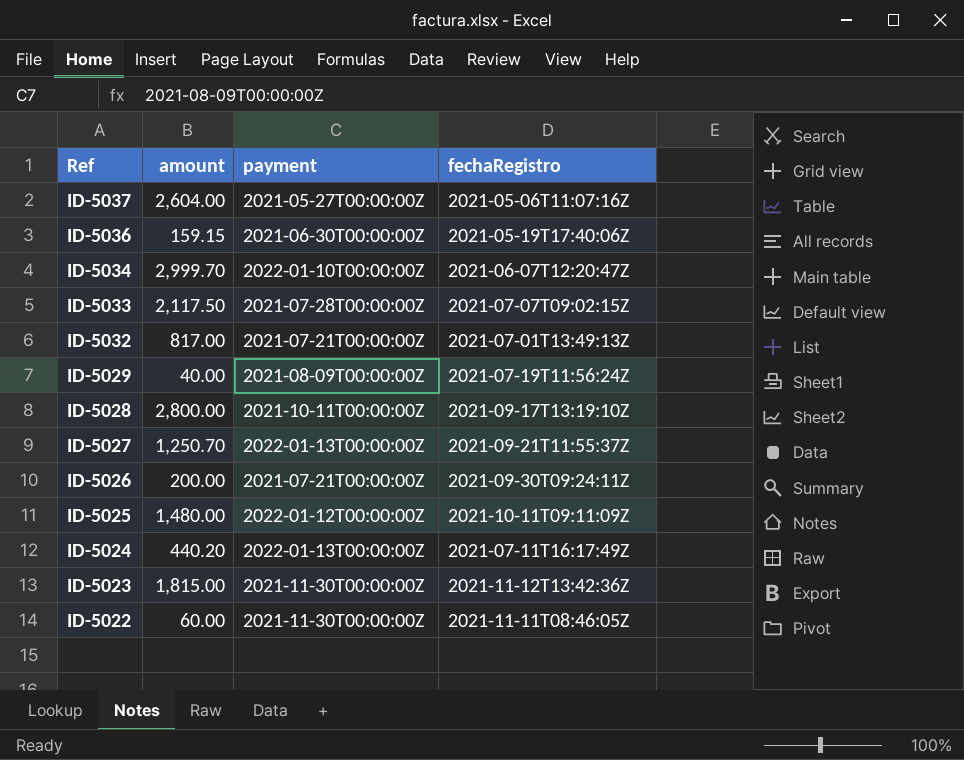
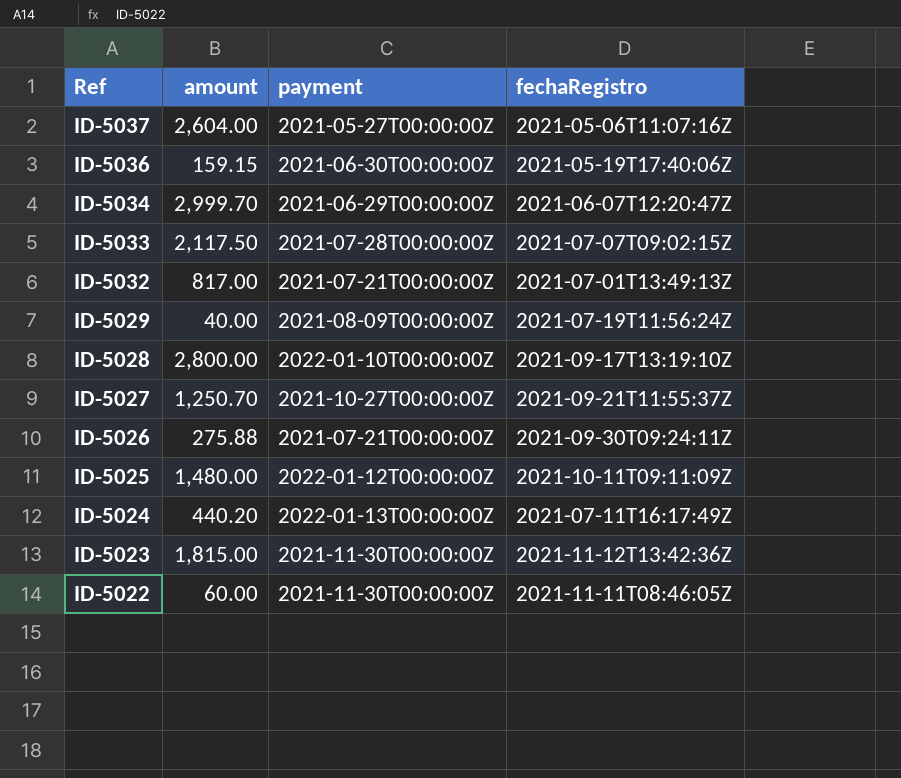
ID-5034 | payment: 2022-01-10T00:00:00Z -> 2021-06-29T00:00:00Z
ID-5028 | payment: 2021-10-11T00:00:00Z -> 2022-01-10T00:00:00Z
ID-5027 | payment: 2022-01-13T00:00:00Z -> 2021-10-27T00:00:00Z
ID-5026 | amount: 200.00 -> 275.88

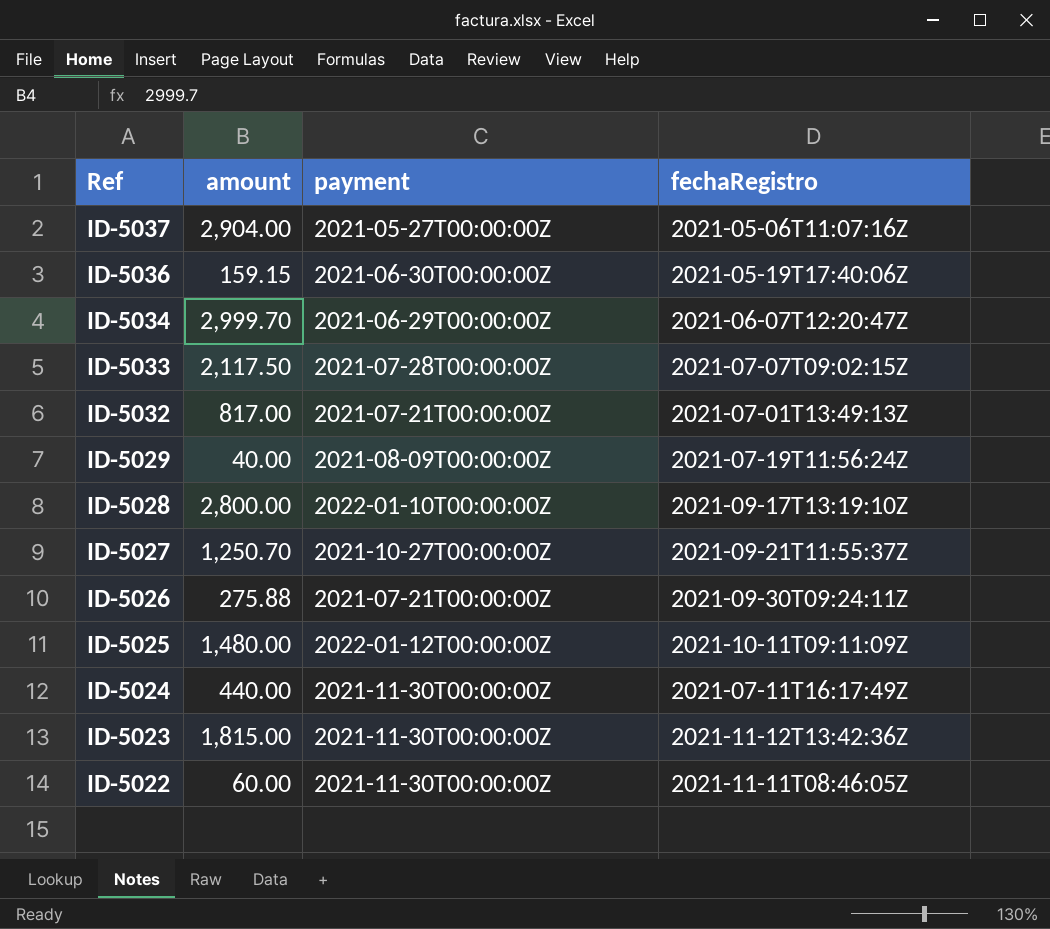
ID-5037 | amount: 2,604.00 -> 2,904.00
ID-5024 | amount: 440.20 -> 440.00
ID-5024 | payment: 2022-01-13T00:00:00Z -> 2021-11-30T00:00:00Z

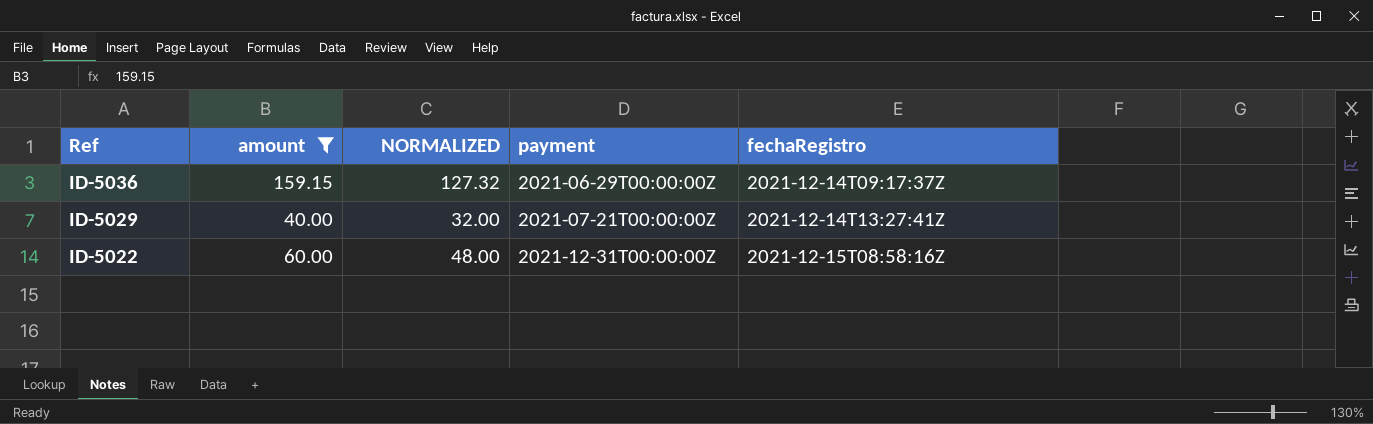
filter: none -> amount <= 159.15
column NORMALIZED | formula: none -> [amount] * 0.8
ID-5036 | payment: 2021-06-30T00:00:00Z -> 2021-06-29T00:00:00Z
ID-5036 | fechaRegistro: 2021-05-19T17:40:06Z -> 2021-12-14T09:17:37Z
ID-5029 | payment: 2021-08-09T00:00:00Z -> 2021-07-21T00:00:00Z
ID-5029 | fechaRegistro: 2021-07-19T11:56:24Z -> 2021-12-14T13:27:41Z
ID-5022 | payment: 2021-11-30T00:00:00Z -> 2021-12-31T00:00:00Z
ID-5022 | fechaRegistro: 2021-11-11T08:46:05Z -> 2021-12-15T08:58:16Z

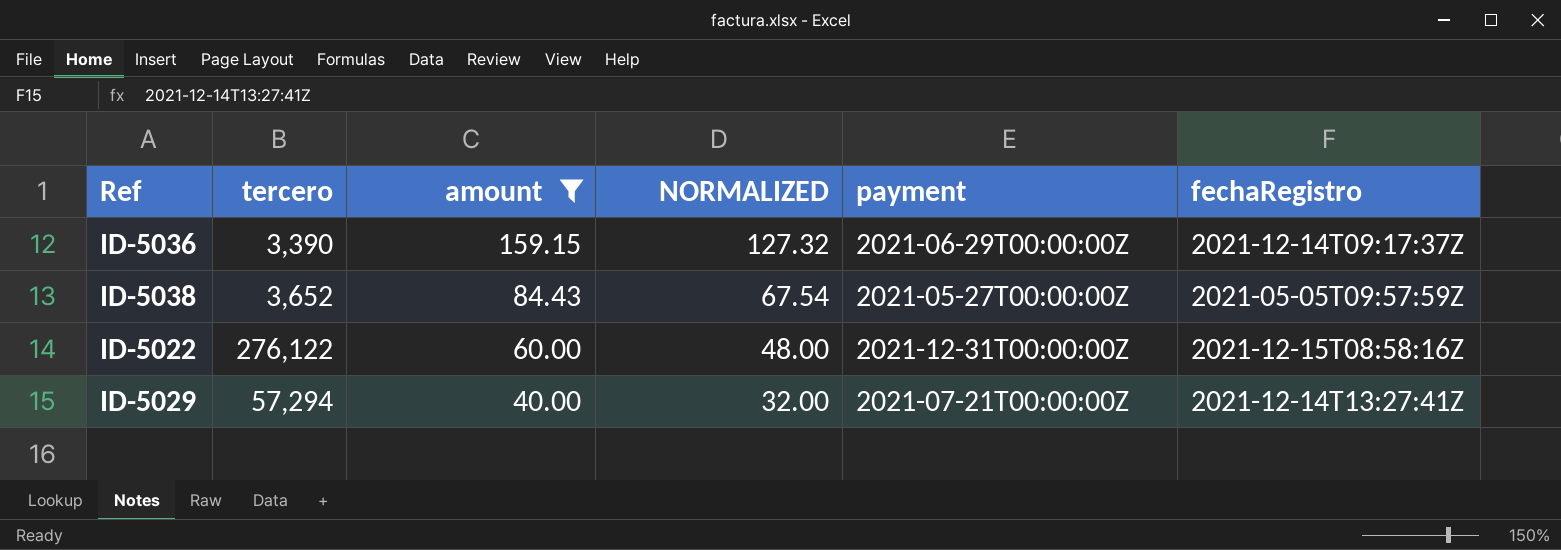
row order: Ref descending -> amount descending
column tercero | position: none -> 2
row ID-5038: none -> 3,652 | 84.43 | 67.54 | 2021-05-27T00:00:00Z | 2021-05-05T09:57:59Z

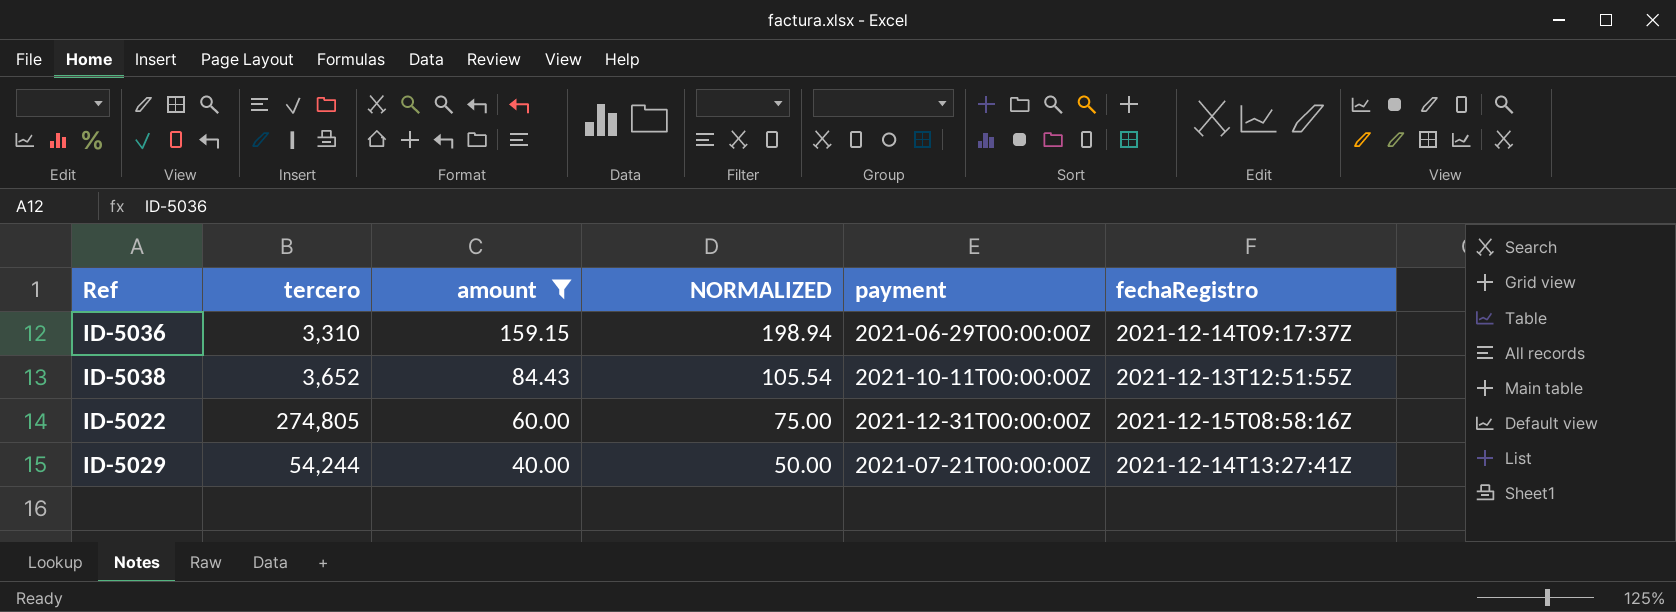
column NORMALIZED | formula: [amount] * 0.8 -> [amount] * 1.25
ID-5036 | tercero: 3,390 -> 3,310
ID-5038 | payment: 2021-05-27T00:00:00Z -> 2021-10-11T00:00:00Z
ID-5038 | fechaRegistro: 2021-05-05T09:57:59Z -> 2021-12-13T12:51:55Z
ID-5022 | tercero: 276,122 -> 274,805
ID-5029 | tercero: 57,294 -> 54,244

